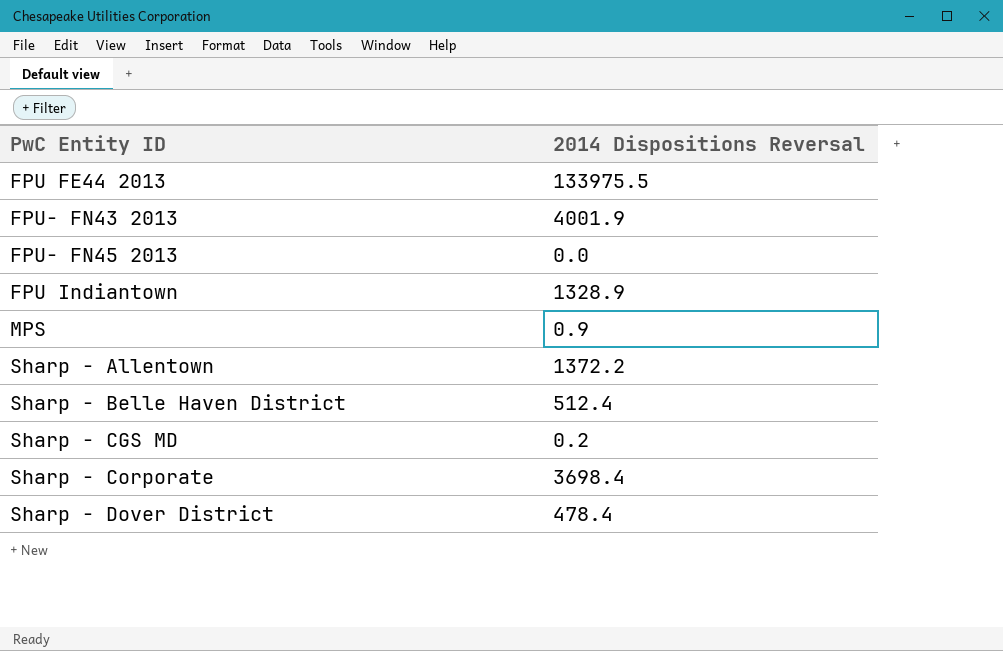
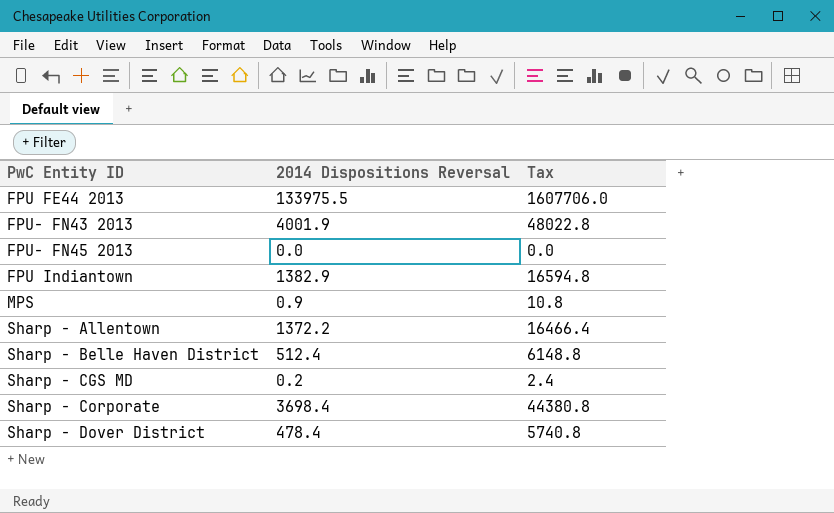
column Tax | formula: none -> [2014 Dispositions Reversal] * 12
FPU Indiantown | 2014 Dispositions Reversal: 1328.9 -> 1382.9

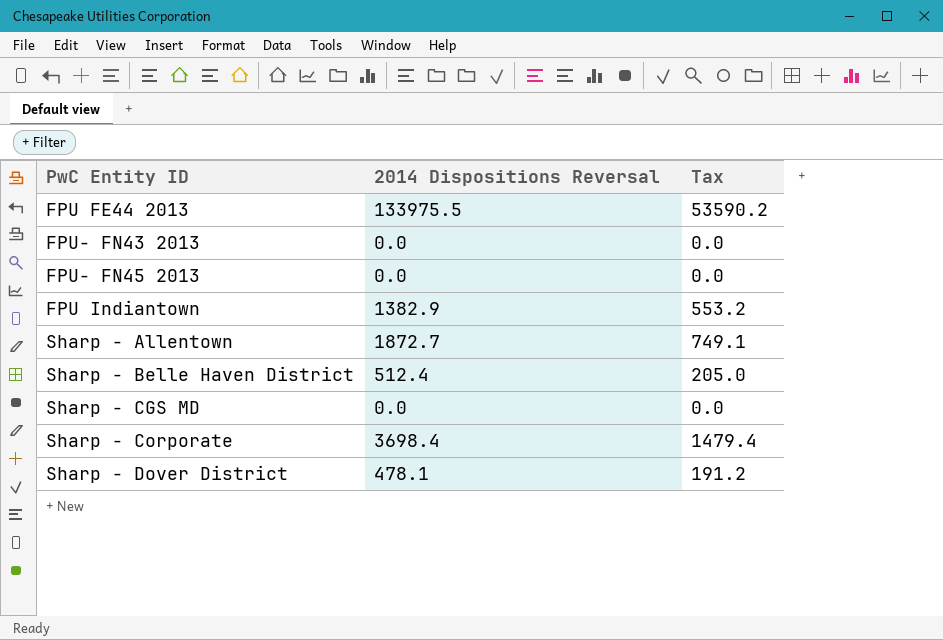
column Tax | formula: [2014 Dispositions Reversal] * 12 -> [2014 Dispositions Reversal] * 0.4
row MPS: 0.9 | 10.8 -> none
FPU- FN43 2013 | 2014 Dispositions Reversal: 4001.9 -> 0.0
Sharp - Allentown | 2014 Dispositions Reversal: 1372.2 -> 1872.7
Sharp - CGS MD | 2014 Dispositions Reversal: 0.2 -> 0.0
Sharp - Dover District | 2014 Dispositions Reversal: 478.4 -> 478.1

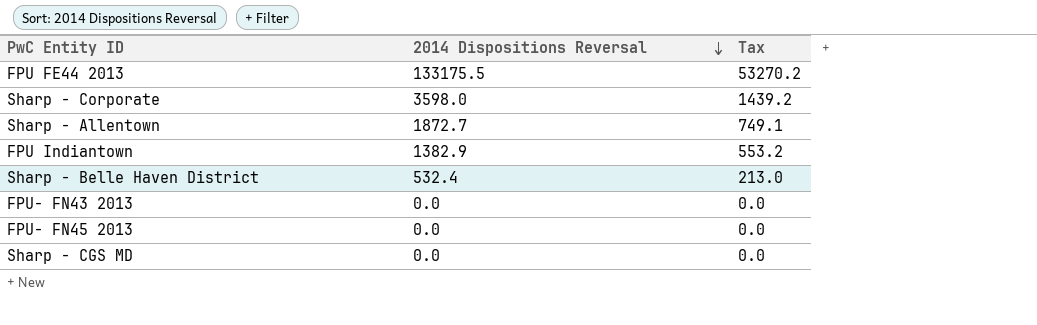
row order: none -> 2014 Dispositions Reversal descending
row Sharp - Dover District: 478.1 | 191.2 -> none
FPU FE44 2013 | 2014 Dispositions Reversal: 133975.5 -> 133175.5
FPU FE44 2013 | Tax: 53590.2 -> 53270.2
Sharp - Corporate | 2014 Dispositions Reversal: 3698.4 -> 3598.0
Sharp - Corporate | Tax: 1479.4 -> 1439.2
Sharp - Belle Haven District | 2014 Dispositions Reversal: 512.4 -> 532.4
Sharp - Belle Haven District | Tax: 205.0 -> 213.0

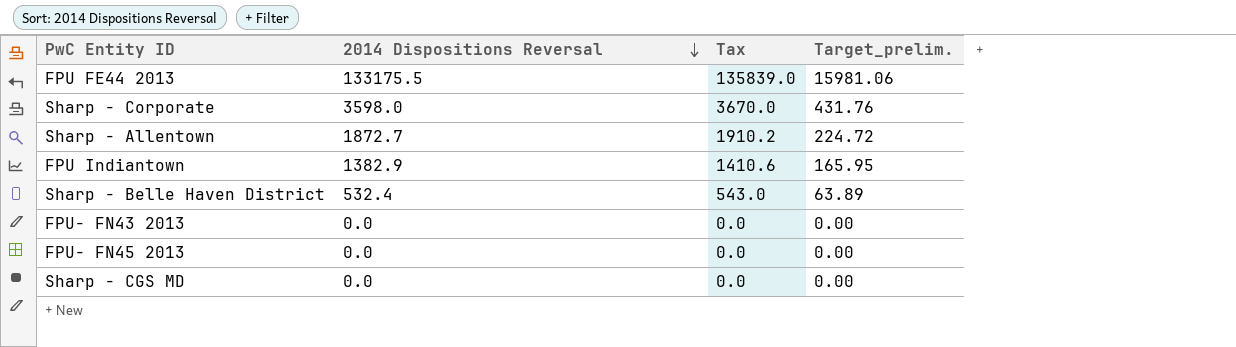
column Tax | formula: [2014 Dispositions Reversal] * 0.4 -> [2014 Dispositions Reversal] * 1.02
column Target_prelim. | formula: none -> [2014 Dispositions Reversal] * 0.12

